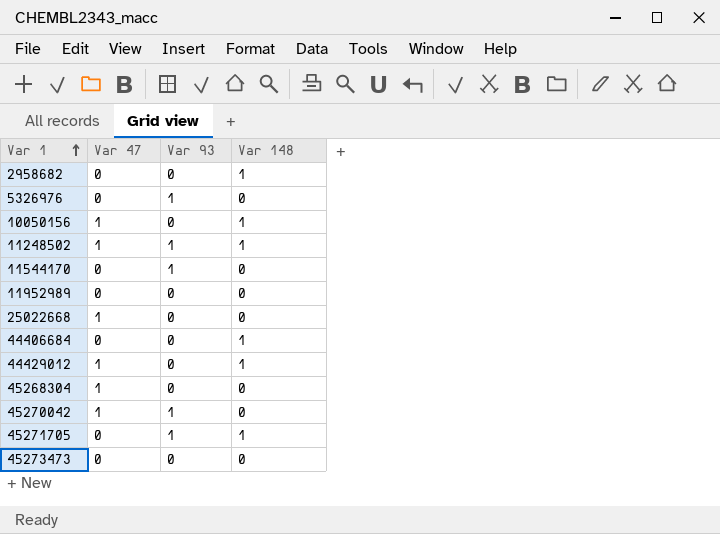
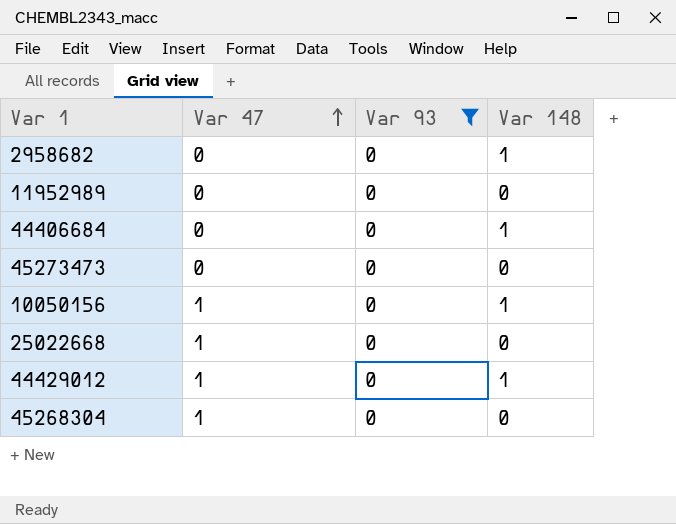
filter: none -> Var 93 = 0
row order: Var 1 ascending -> Var 47 ascending

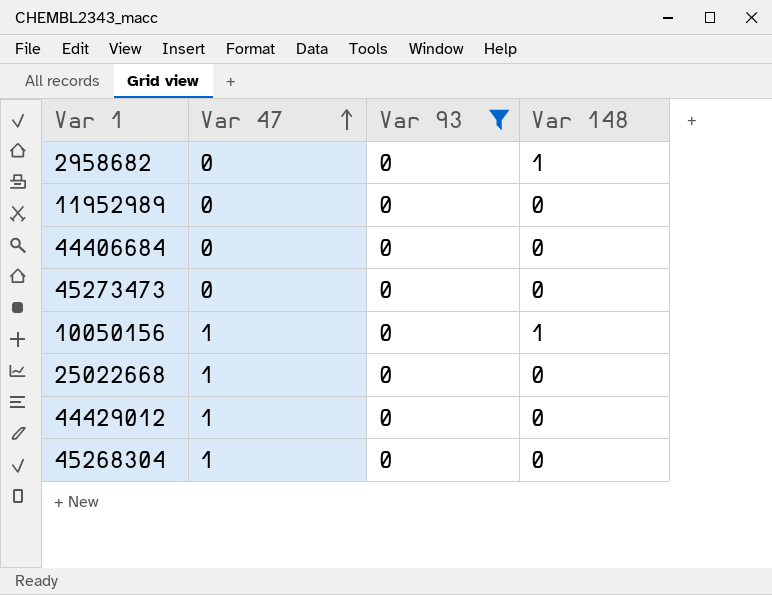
44406684 | Var 148: 1 -> 0
44429012 | Var 148: 1 -> 0

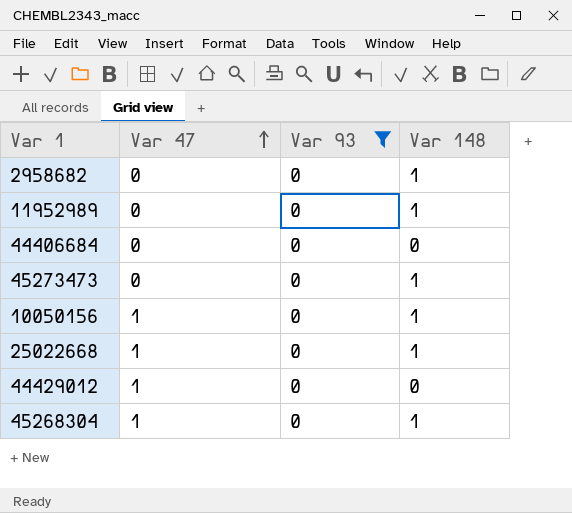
11952989 | Var 148: 0 -> 1
45273473 | Var 148: 0 -> 1
25022668 | Var 148: 0 -> 1
45268304 | Var 148: 0 -> 1

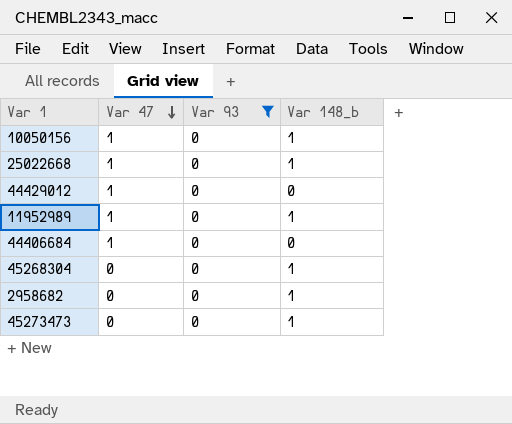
row order: Var 47 ascending -> Var 47 descending
column name: Var 148 -> Var 148_b
11952989 | Var 47: 0 -> 1
44406684 | Var 47: 0 -> 1
45268304 | Var 47: 1 -> 0

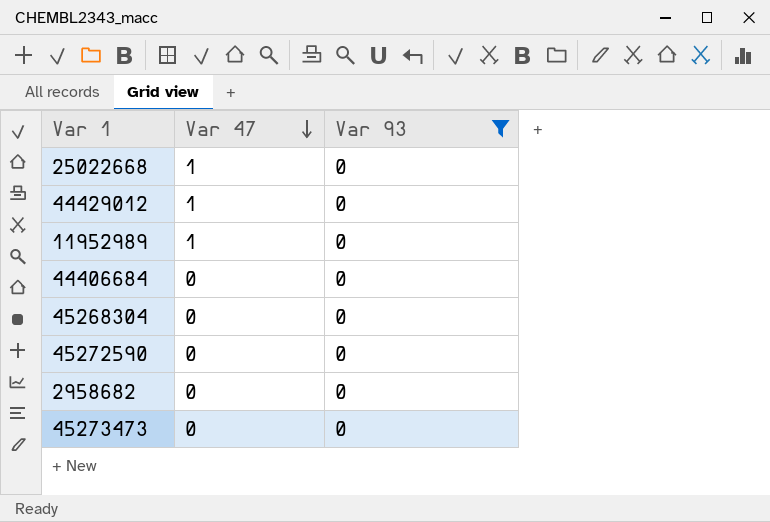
column Var 148_b | position: 4 -> none
row 10050156: 1 | 0 | 1 -> none
44406684 | Var 47: 1 -> 0
row 45272590: none -> 0 | 0

